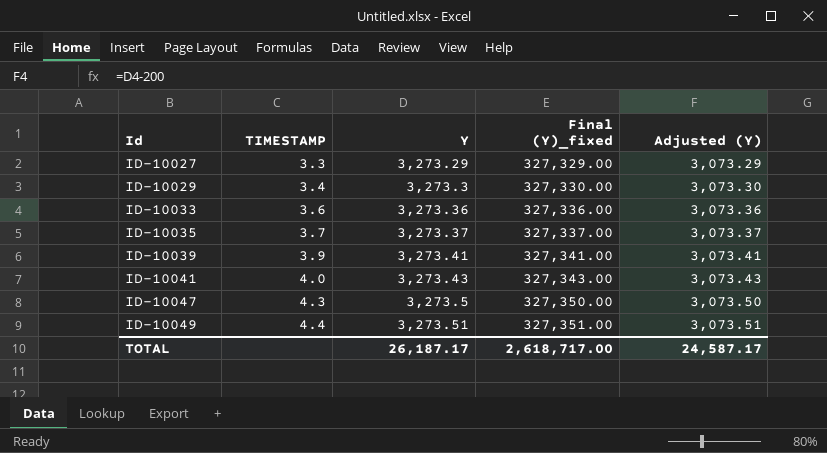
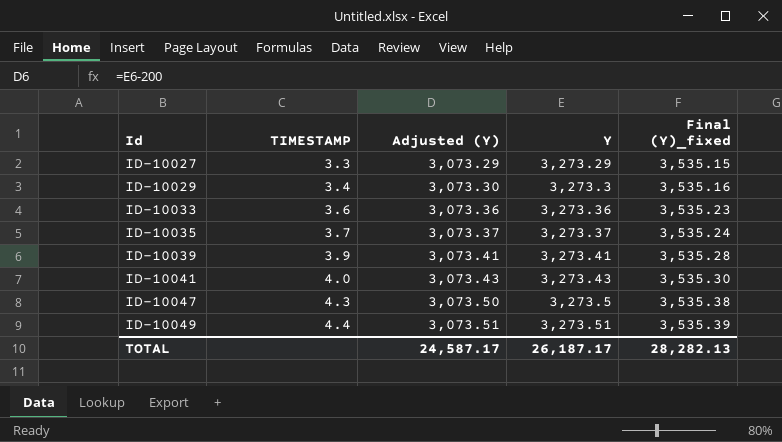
column Adjusted (Y) | position: 5 -> 3
column Final (Y)_fixed | formula: [Y] * 100 -> [Y] * 1.08
TOTAL | Final (Y)_fixed: 2,618,717.00 -> 28,282.13

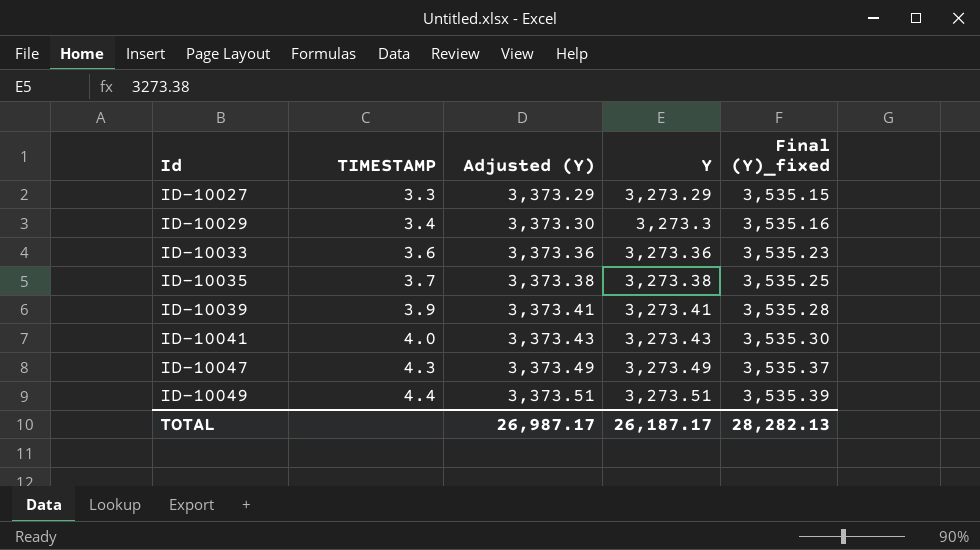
column Adjusted (Y) | formula: [Y] - 200 -> [Y] + 100
ID-10035 | Y: 3,273.37 -> 3,273.38
ID-10035 | Final (Y)_fixed: 3,535.24 -> 3,535.25
ID-10047 | Y: 3,273.5 -> 3,273.49
ID-10047 | Final (Y)_fixed: 3,535.38 -> 3,535.37
TOTAL | Adjusted (Y): 24,587.17 -> 26,987.17

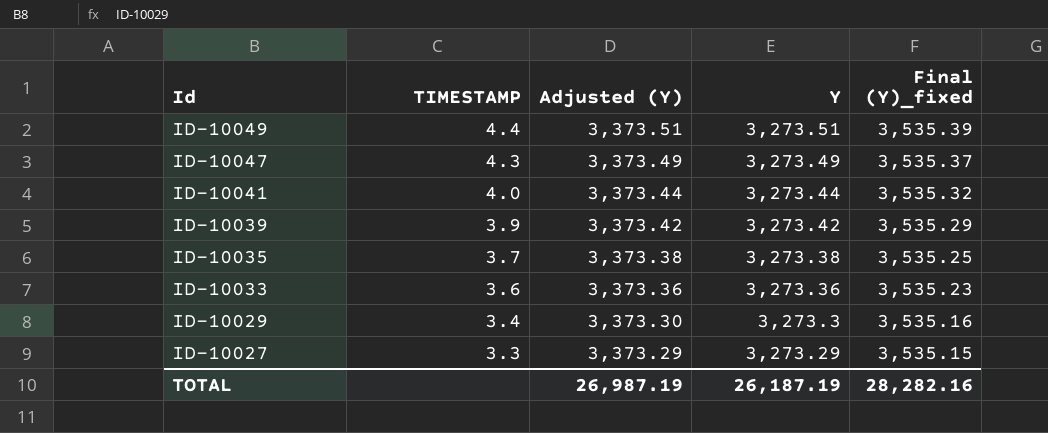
row order: Id ascending -> Id descending
ID-10041 | Adjusted (Y): 3,373.43 -> 3,373.44
ID-10041 | Y: 3,273.43 -> 3,273.44
ID-10041 | Final (Y)_fixed: 3,535.30 -> 3,535.32
ID-10039 | Adjusted (Y): 3,373.41 -> 3,373.42
ID-10039 | Y: 3,273.41 -> 3,273.42
ID-10039 | Final (Y)_fixed: 3,535.28 -> 3,535.29
TOTAL | Adjusted (Y): 26,987.17 -> 26,987.19
TOTAL | Y: 26,187.17 -> 26,187.19
TOTAL | Final (Y)_fixed: 28,282.13 -> 28,282.16

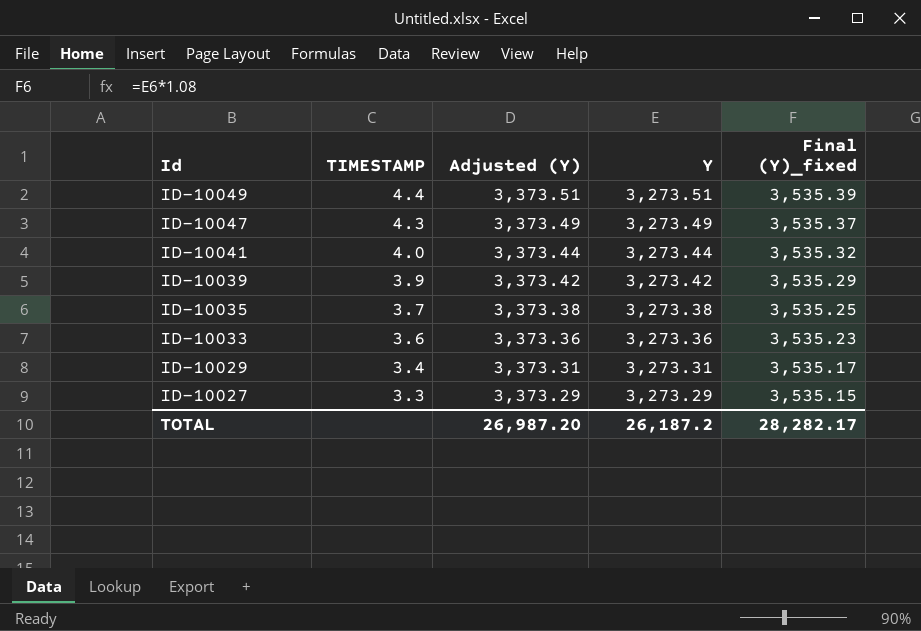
ID-10029 | Adjusted (Y): 3,373.30 -> 3,373.31
ID-10029 | Y: 3,273.3 -> 3,273.31
ID-10029 | Final (Y)_fixed: 3,535.16 -> 3,535.17
TOTAL | Adjusted (Y): 26,987.19 -> 26,987.20
TOTAL | Y: 26,187.19 -> 26,187.2
TOTAL | Final (Y)_fixed: 28,282.16 -> 28,282.17

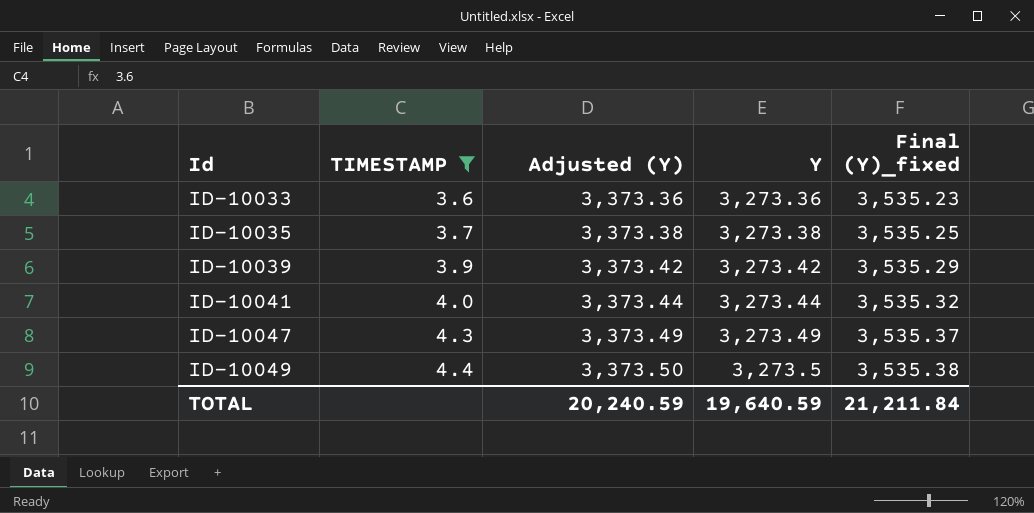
filter: none -> TIMESTAMP >= 3.6
row order: Id descending -> Id ascending
ID-10049 | Adjusted (Y): 3,373.51 -> 3,373.50
ID-10049 | Y: 3,273.51 -> 3,273.5
ID-10049 | Final (Y)_fixed: 3,535.39 -> 3,535.38
TOTAL | Adjusted (Y): 26,987.20 -> 20,240.59
TOTAL | Y: 26,187.2 -> 19,640.59
TOTAL | Final (Y)_fixed: 28,282.17 -> 21,211.84

